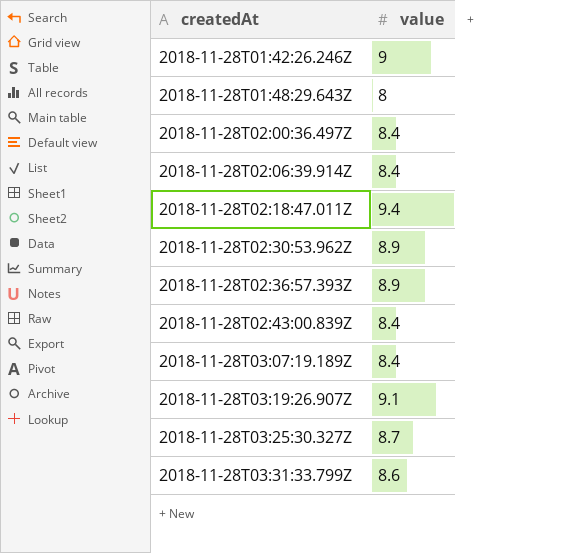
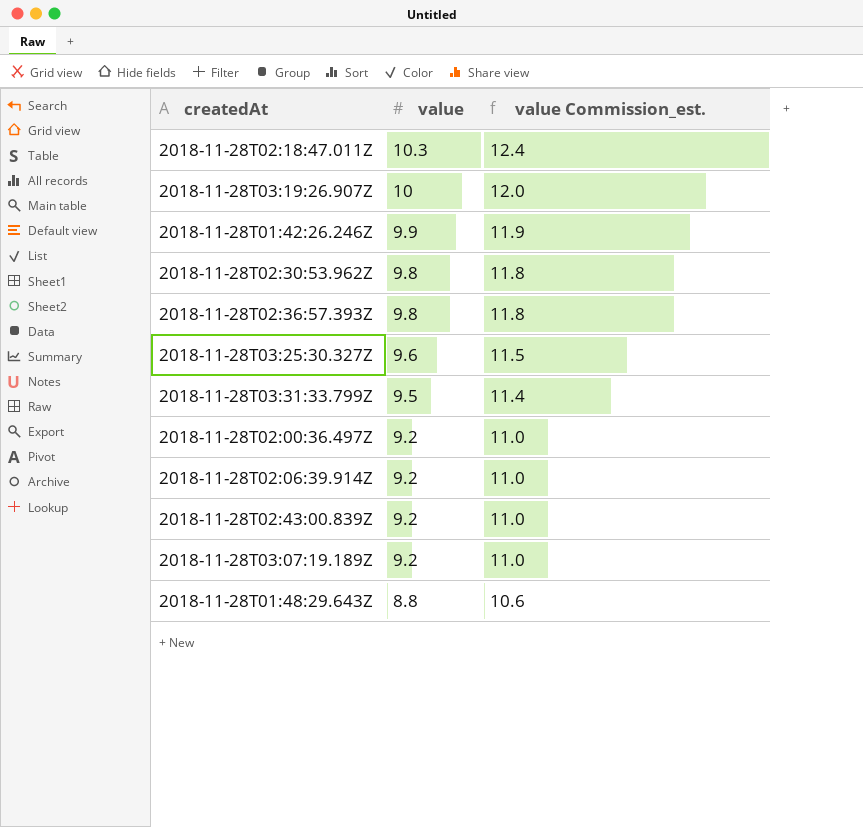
row order: createdAt ascending -> value descending
column value Commission_est. | formula: none -> [value] * 1.2
2018-11-28T02:18:47.011Z | value: 9.4 -> 10.3
2018-11-28T03:19:26.907Z | value: 9.1 -> 10
2018-11-28T01:42:26.246Z | value: 9 -> 9.9
2018-11-28T02:30:53.962Z | value: 8.9 -> 9.8
2018-11-28T02:36:57.393Z | value: 8.9 -> 9.8
2018-11-28T03:25:30.327Z | value: 8.7 -> 9.6
2018-11-28T03:31:33.799Z | value: 8.6 -> 9.5
2018-11-28T02:00:36.497Z | value: 8.4 -> 9.2
2018-11-28T02:06:39.914Z | value: 8.4 -> 9.2
2018-11-28T02:43:00.839Z | value: 8.4 -> 9.2
2018-11-28T03:07:19.189Z | value: 8.4 -> 9.2
2018-11-28T01:48:29.643Z | value: 8 -> 8.8

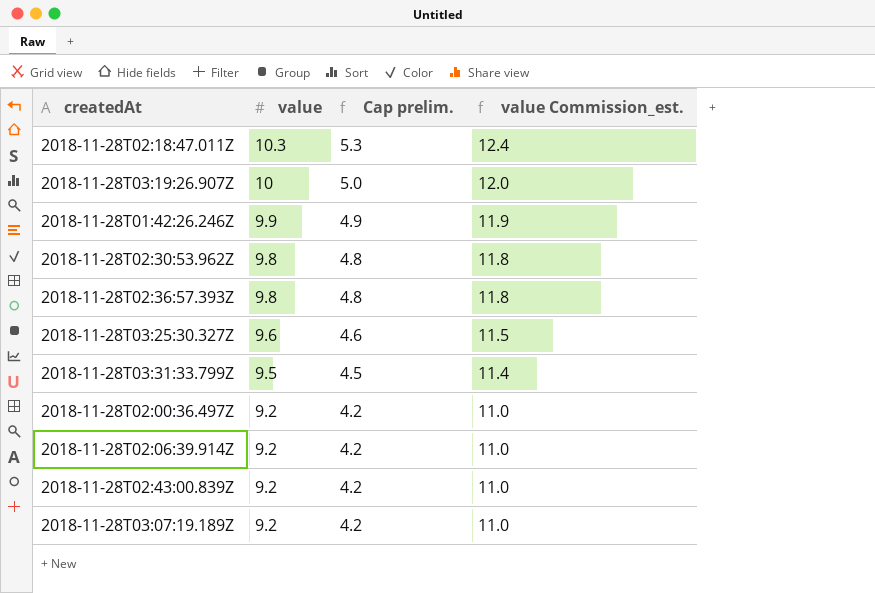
column Cap prelim. | formula: none -> [value] - 5
row 2018-11-28T01:48:29.643Z: 8.8 | 10.6 -> none

